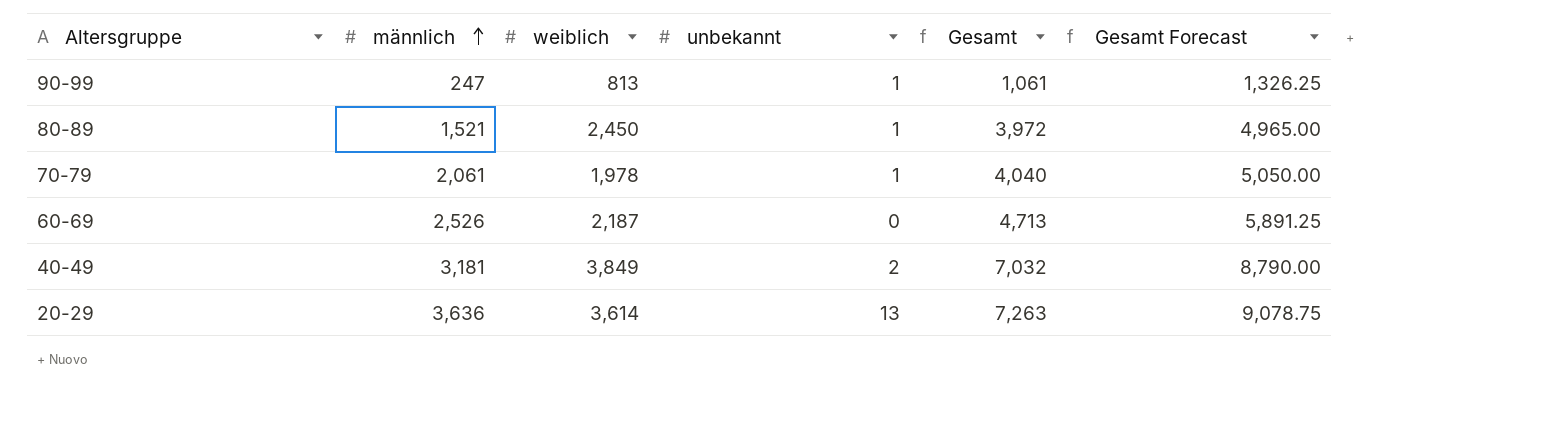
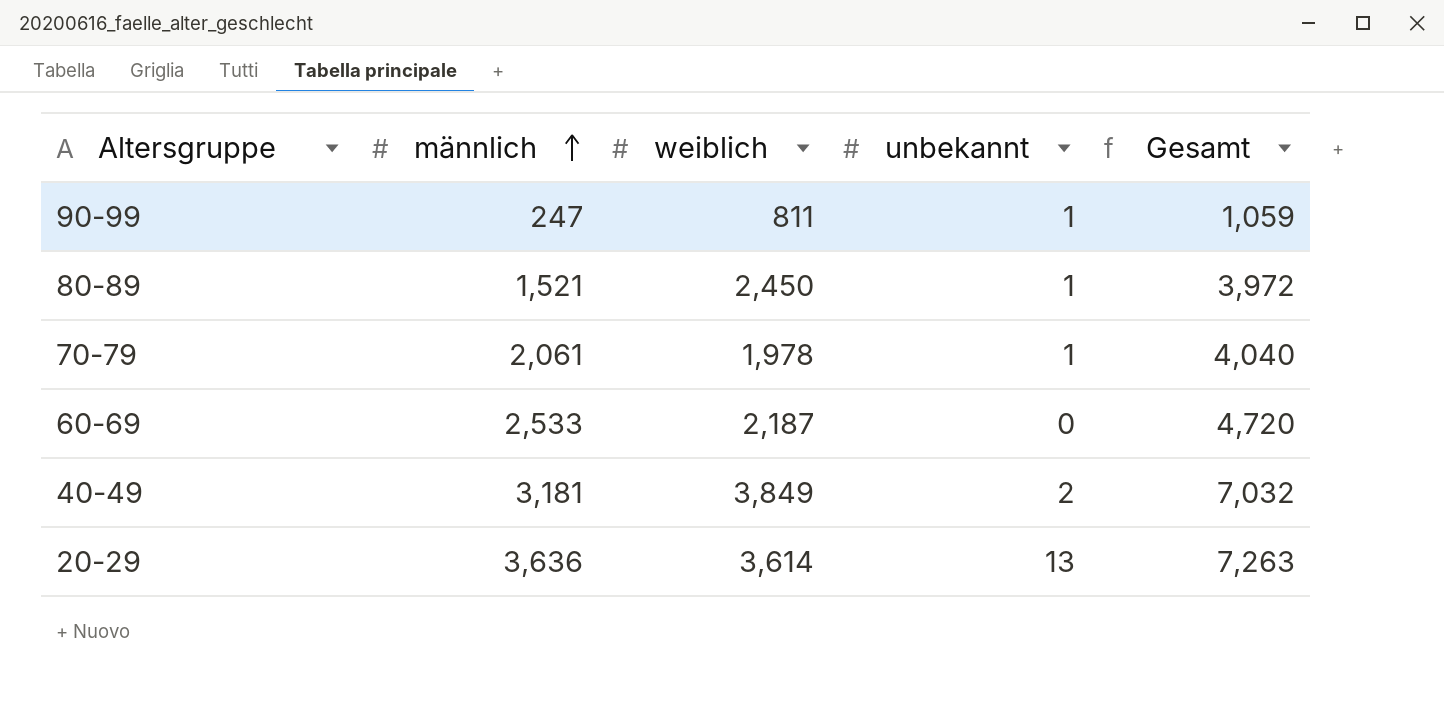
column Gesamt Forecast | formula: [Gesamt] * 1.25 -> none
90-99 | weiblich: 813 -> 811
90-99 | Gesamt: 1,061 -> 1,059
60-69 | männlich: 2,526 -> 2,533
60-69 | Gesamt: 4,713 -> 4,720

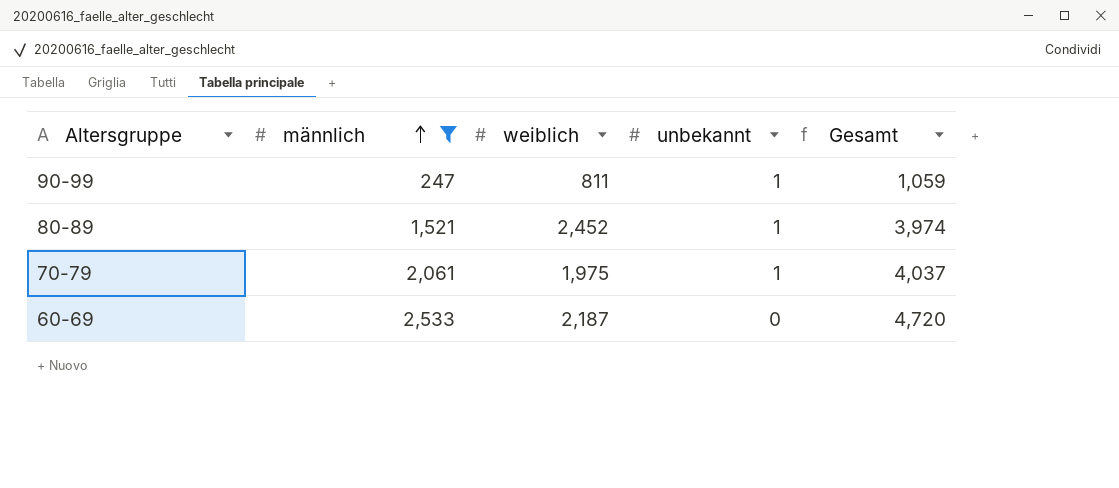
filter: none -> männlich <= 2,533
80-89 | weiblich: 2,450 -> 2,452
80-89 | Gesamt: 3,972 -> 3,974
70-79 | weiblich: 1,978 -> 1,975
70-79 | Gesamt: 4,040 -> 4,037

